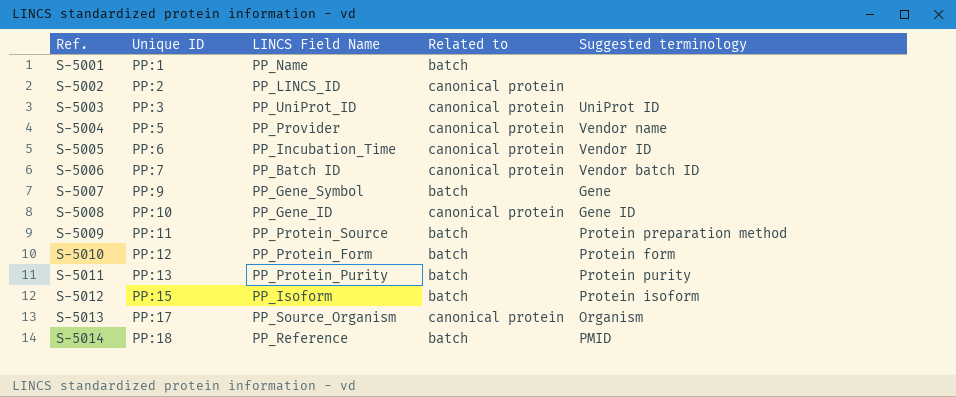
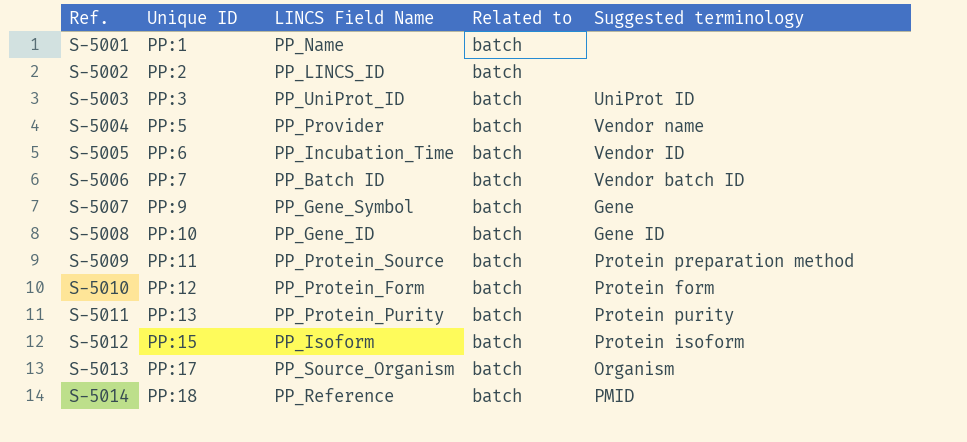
S-5002 | Related to: canonical protein -> batch
S-5003 | Related to: canonical protein -> batch
S-5004 | Related to: canonical protein -> batch
S-5005 | Related to: canonical protein -> batch
S-5006 | Related to: canonical protein -> batch
S-5008 | Related to: canonical protein -> batch
S-5013 | Related to: canonical protein -> batch

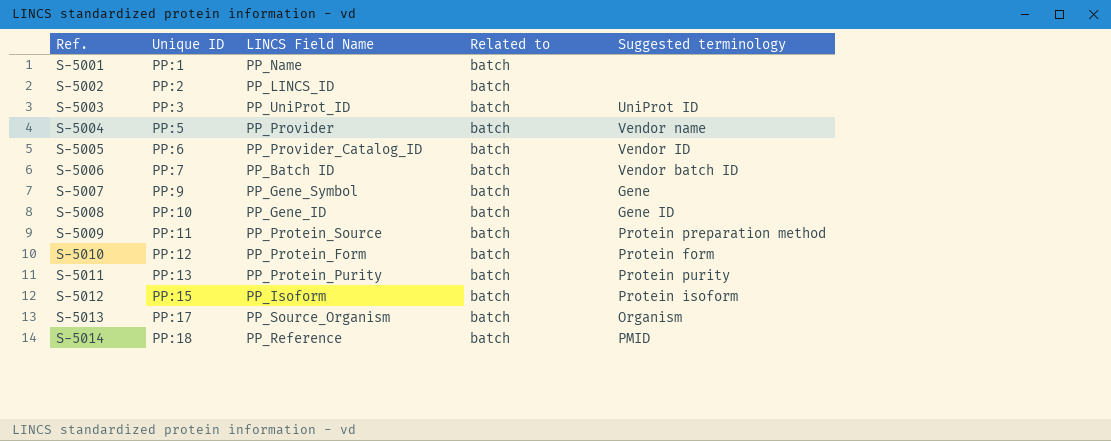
S-5005 | LINCS Field Name: PP_Incubation_Time -> PP_Provider_Catalog_ID

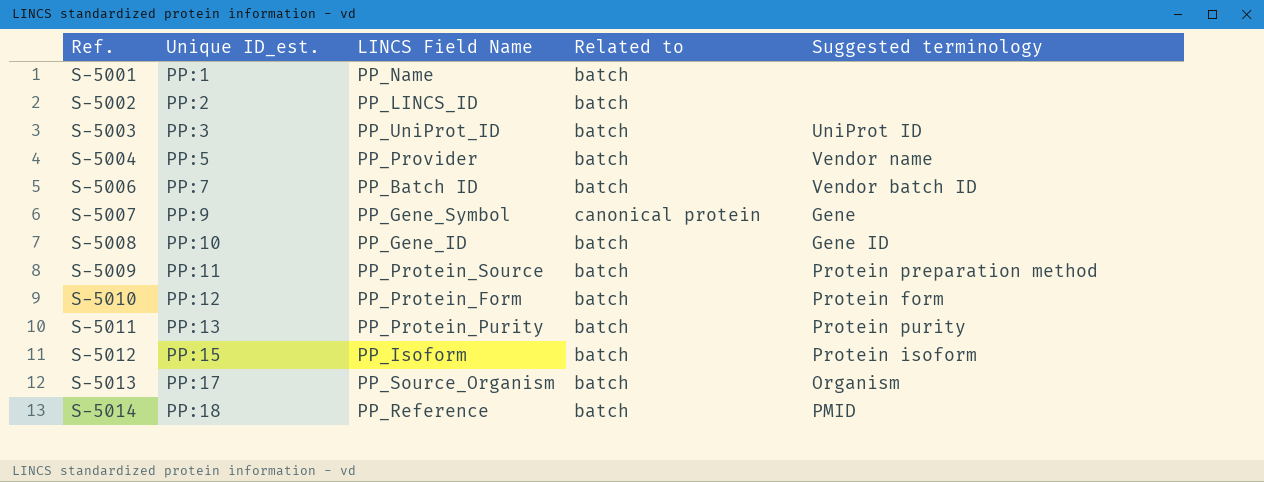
column name: Unique ID -> Unique ID_est.
row S-5005: PP:6 | PP_Provider_Catalog_ID | batch | Vendor ID -> none
S-5007 | Related to: batch -> canonical protein

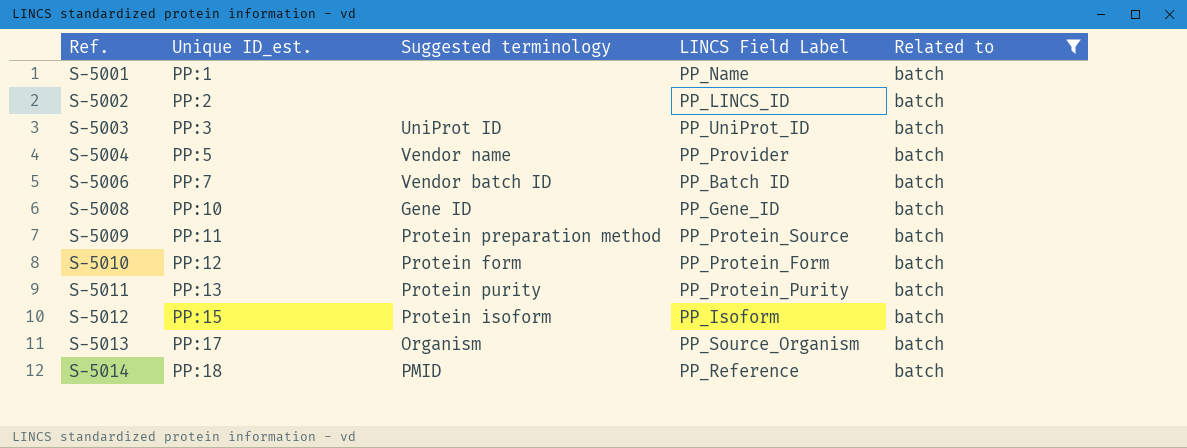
filter: none -> Related to = batch
column Suggested terminology | position: 5 -> 3
column name: LINCS Field Name -> LINCS Field Label

